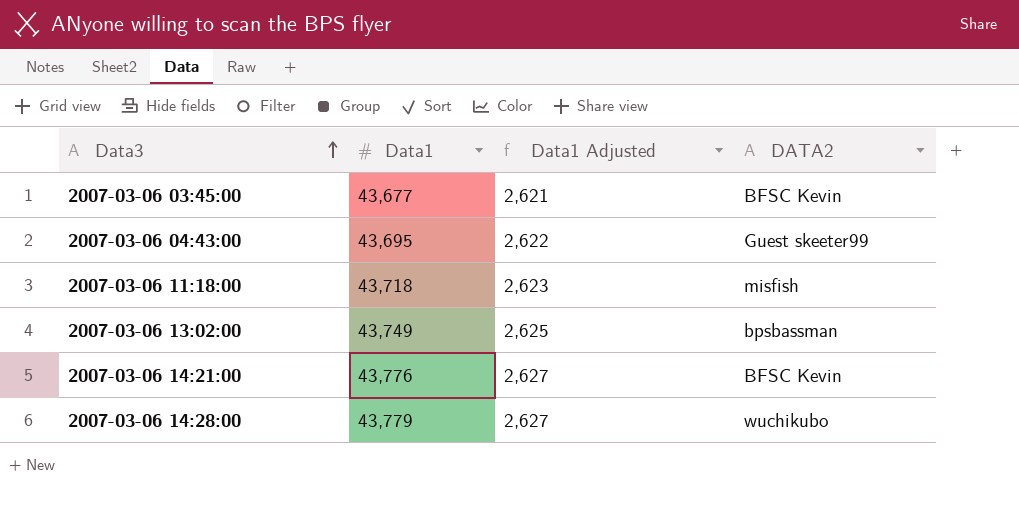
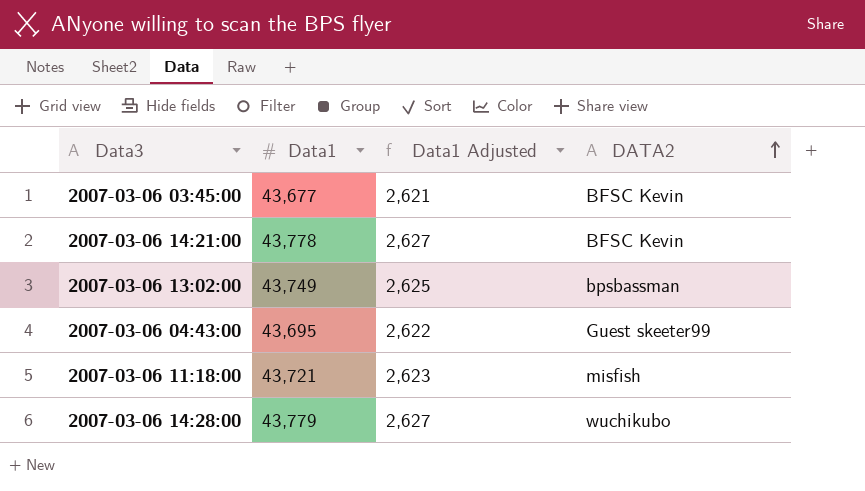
row order: Data3 ascending -> DATA2 ascending
2007-03-06 14:21:00 | Data1: 43,776 -> 43,778
2007-03-06 11:18:00 | Data1: 43,718 -> 43,721

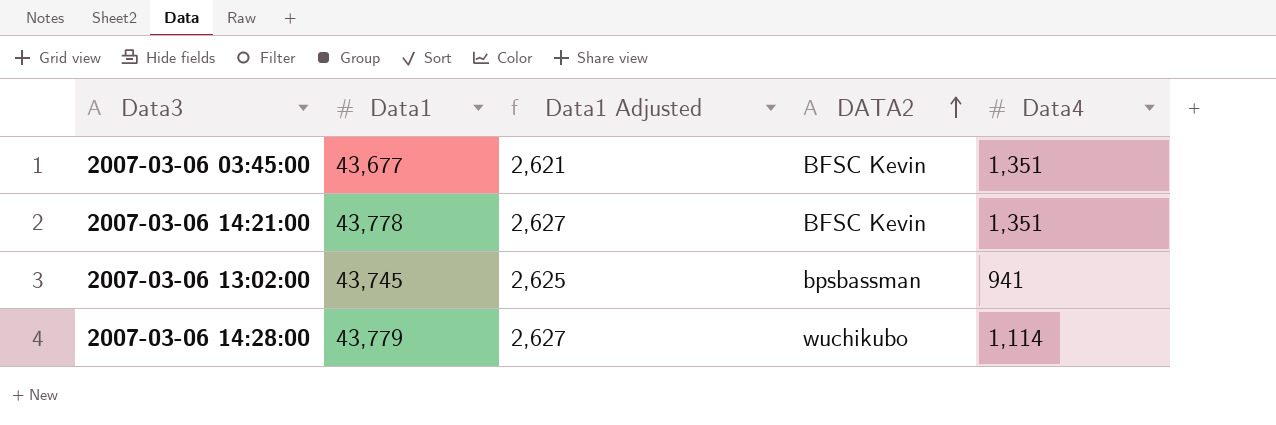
column Data4 | position: none -> 5
row 2007-03-06 04:43:00: 43,695 | 2,622 | Guest skeeter99 -> none
row 2007-03-06 11:18:00: 43,721 | 2,623 | misfish -> none
2007-03-06 13:02:00 | Data1: 43,749 -> 43,745

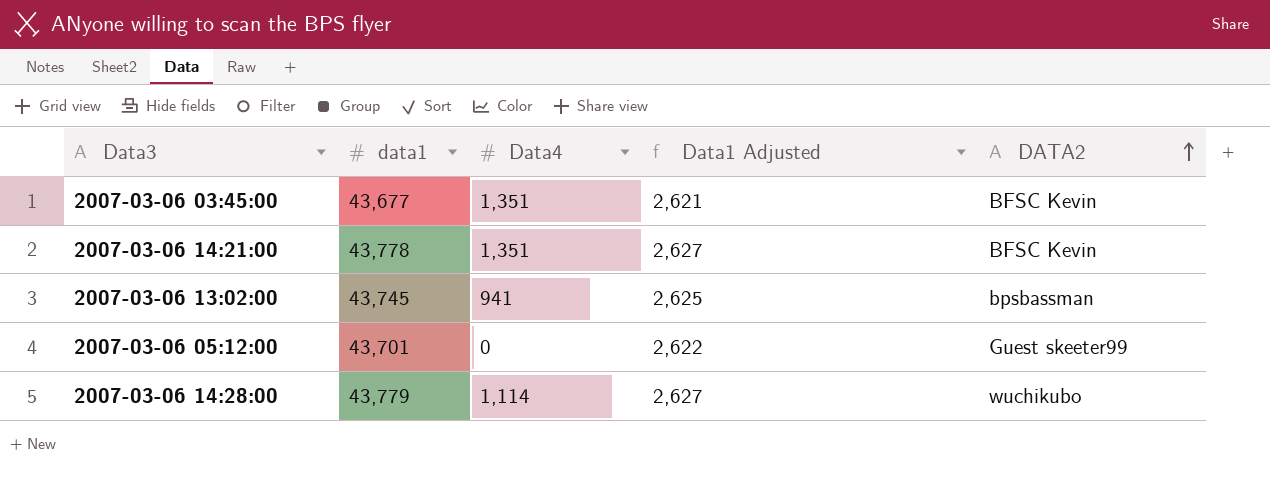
column name: Data1 -> data1
column Data4 | position: 5 -> 3
row 2007-03-06 05:12:00: none -> 43,701 | 0 | 2,622 | Guest skeeter99

